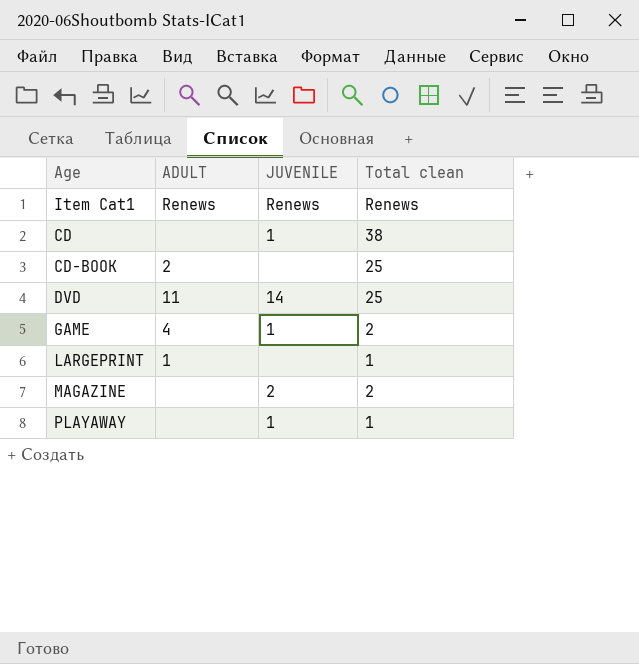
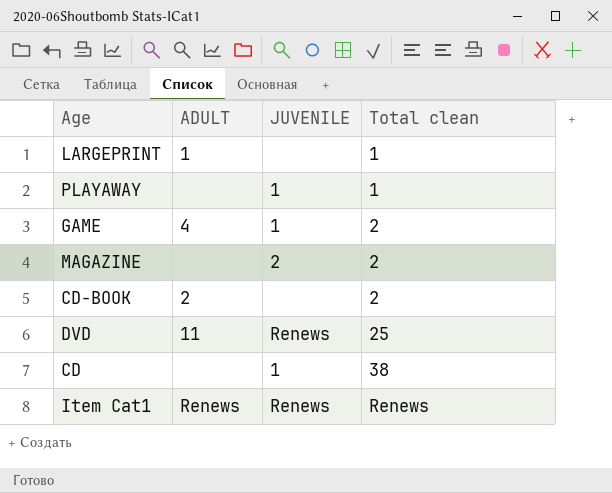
row order: none -> Total clean ascending
CD-BOOK | Total clean: 25 -> 2
DVD | JUVENILE: 14 -> Renews

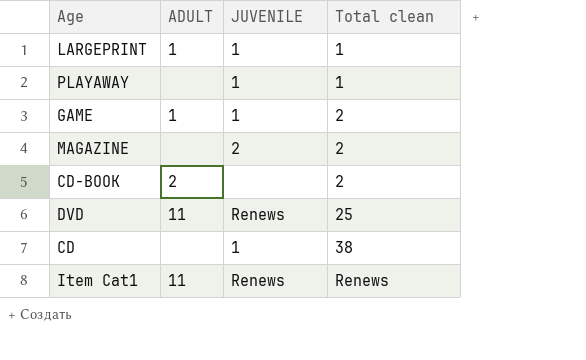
LARGEPRINT | JUVENILE: none -> 1
GAME | ADULT: 4 -> 1
Item Cat1 | ADULT: Renews -> 11

